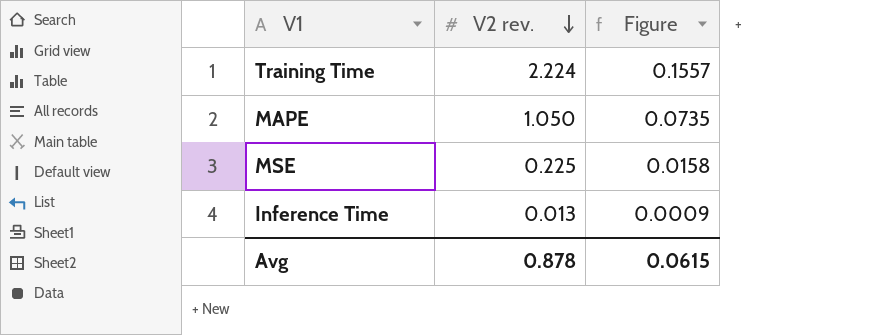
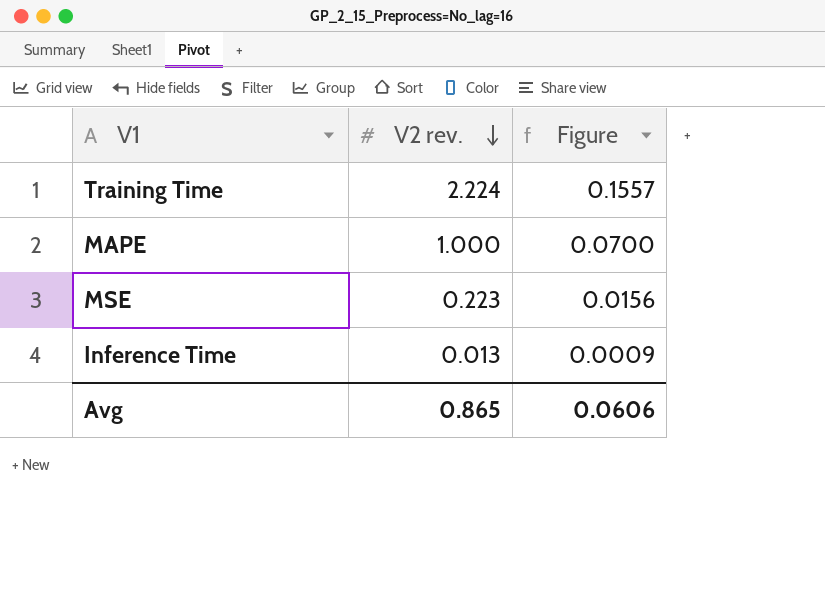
MAPE | V2 rev.: 1.050 -> 1.000
MAPE | Figure: 0.0735 -> 0.0700
MSE | V2 rev.: 0.225 -> 0.223
MSE | Figure: 0.0158 -> 0.0156
Avg | V2 rev.: 0.878 -> 0.865
Avg | Figure: 0.0615 -> 0.0606

